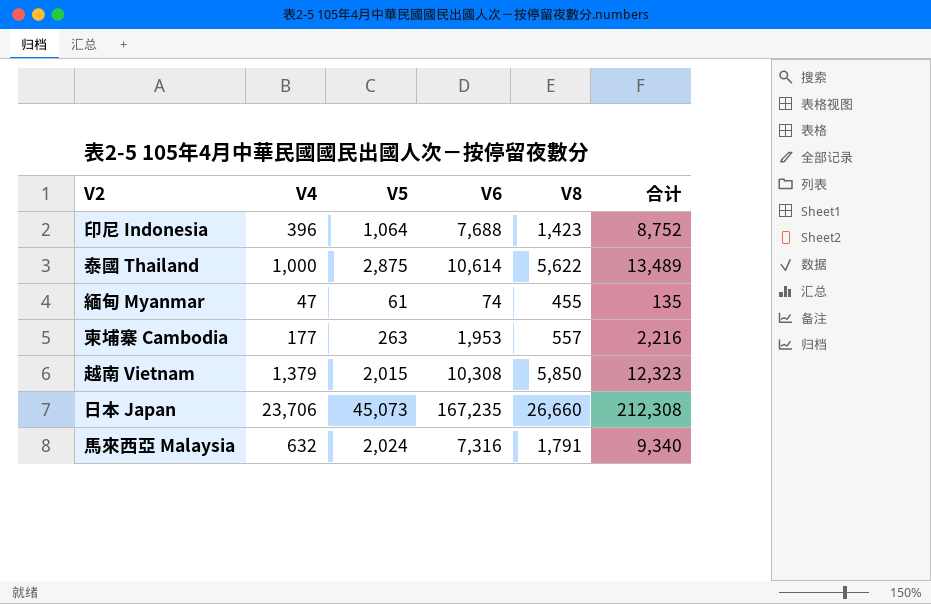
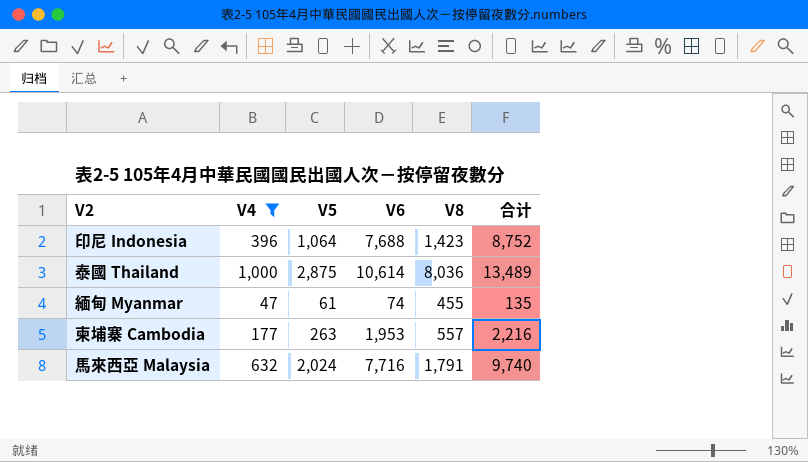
filter: none -> V4 <= 1,000
泰國 Thailand | V8: 5,622 -> 8,036
馬來西亞 Malaysia | V6: 7,316 -> 7,716
馬來西亞 Malaysia | 合计: 9,340 -> 9,740

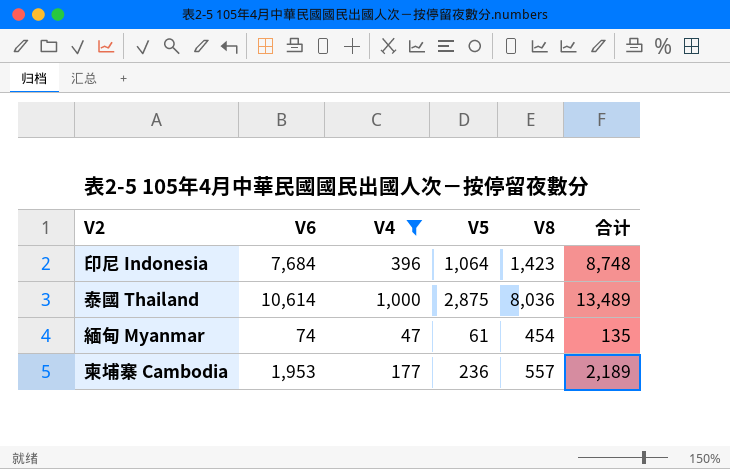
column V6 | position: 4 -> 2
row 馬來西亞 Malaysia: 632 | 2,024 | 7,716 | 1,791 | 9,740 -> none
印尼 Indonesia | V6: 7,688 -> 7,684
印尼 Indonesia | 合计: 8,752 -> 8,748
緬甸 Myanmar | V8: 455 -> 454
柬埔寨 Cambodia | V5: 263 -> 236
柬埔寨 Cambodia | 合计: 2,216 -> 2,189

